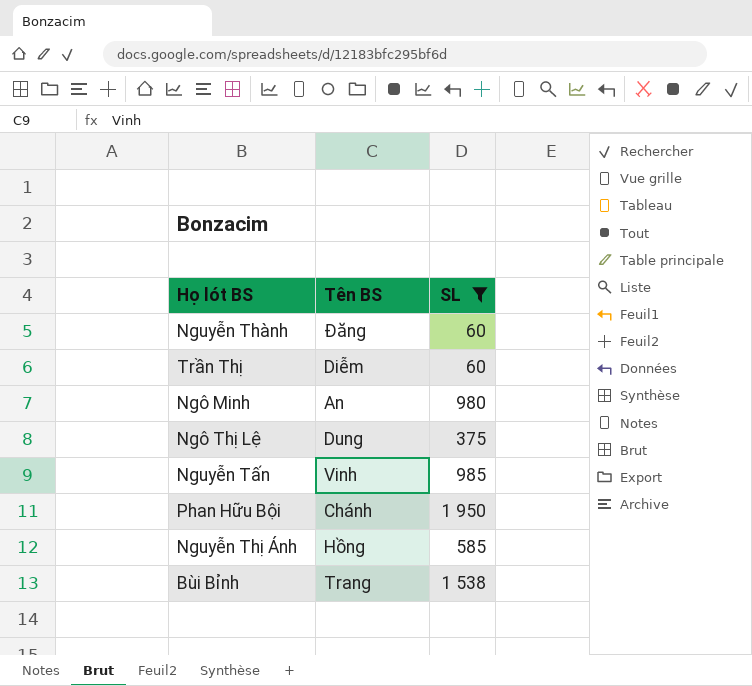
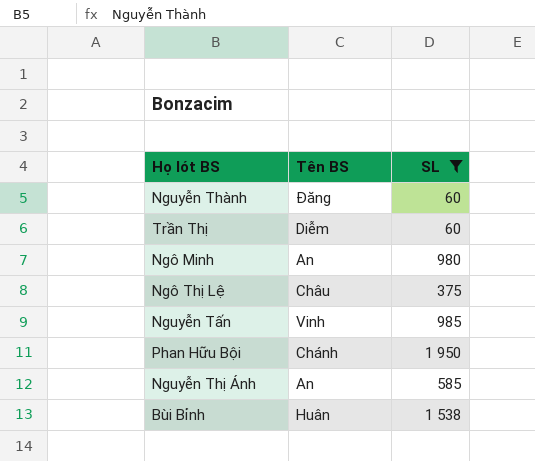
Ngô Thị Lệ | Tên BS: Dung -> Châu
Nguyễn Thị Ánh | Tên BS: Hồng -> An
Bùi Bỉnh | Tên BS: Trang -> Huân

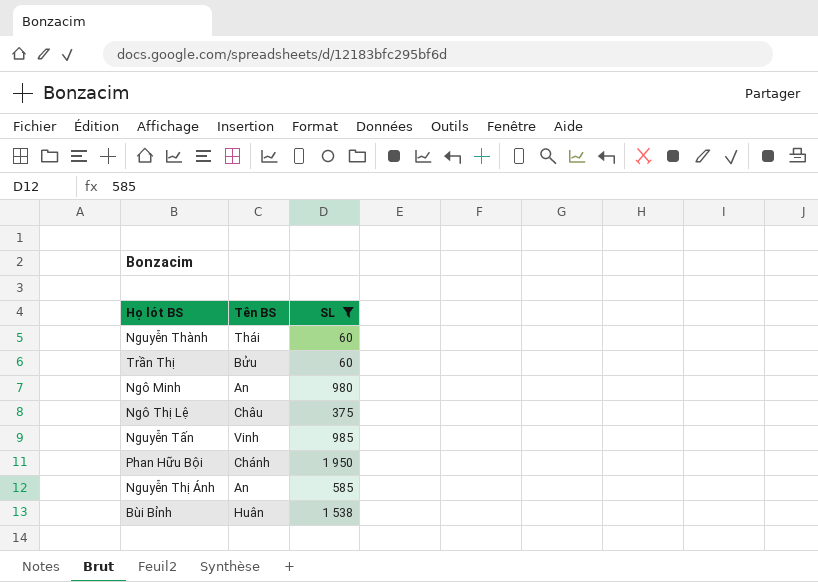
Nguyễn Thành | Tên BS: Đăng -> Thái
Trần Thị | Tên BS: Diễm -> Bửu

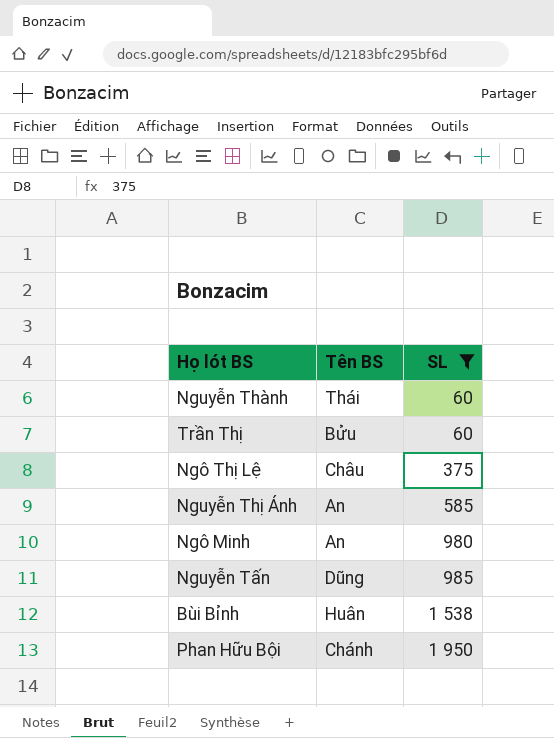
row order: none -> SL ascending
Nguyễn Tấn | Tên BS: Vinh -> Dũng

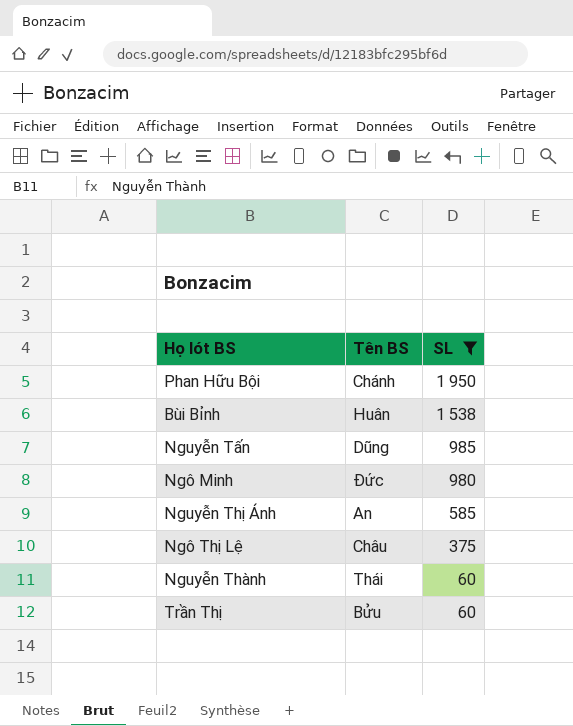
row order: SL ascending -> SL descending
Ngô Minh | Tên BS: An -> Đức

